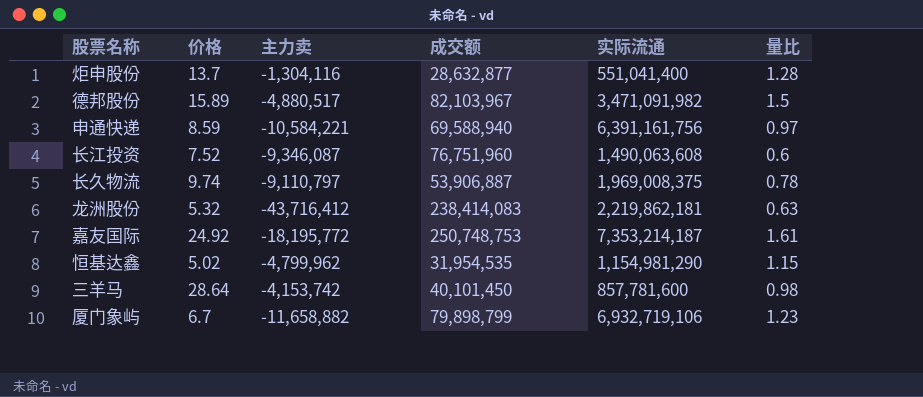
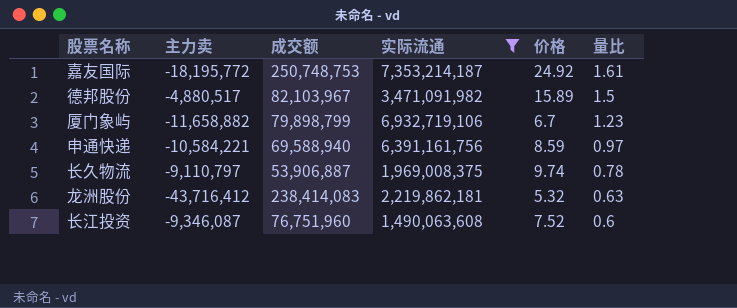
filter: none -> 实际流通 >= 1,490,063,608
row order: none -> 量比 descending
column 价格 | position: 2 -> 5

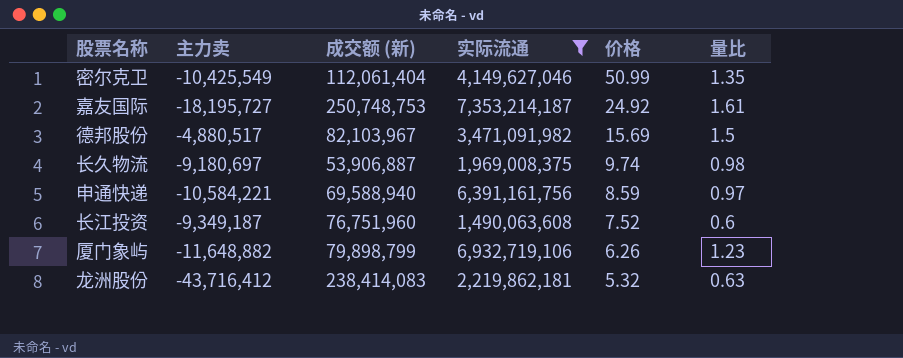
row order: 量比 descending -> 价格 descending
column name: 成交额 -> 成交额 (新)
row 密尔克卫: none -> -10,425,549 | 112,061,404 | 4,149,627,046 | 50.99 | 1.35
嘉友国际 | 主力卖: -18,195,772 -> -18,195,727
德邦股份 | 价格: 15.89 -> 15.69
长久物流 | 主力卖: -9,110,797 -> -9,180,697
长久物流 | 量比: 0.78 -> 0.98
长江投资 | 主力卖: -9,346,087 -> -9,349,187
厦门象屿 | 主力卖: -11,658,882 -> -11,648,882
厦门象屿 | 价格: 6.7 -> 6.26

